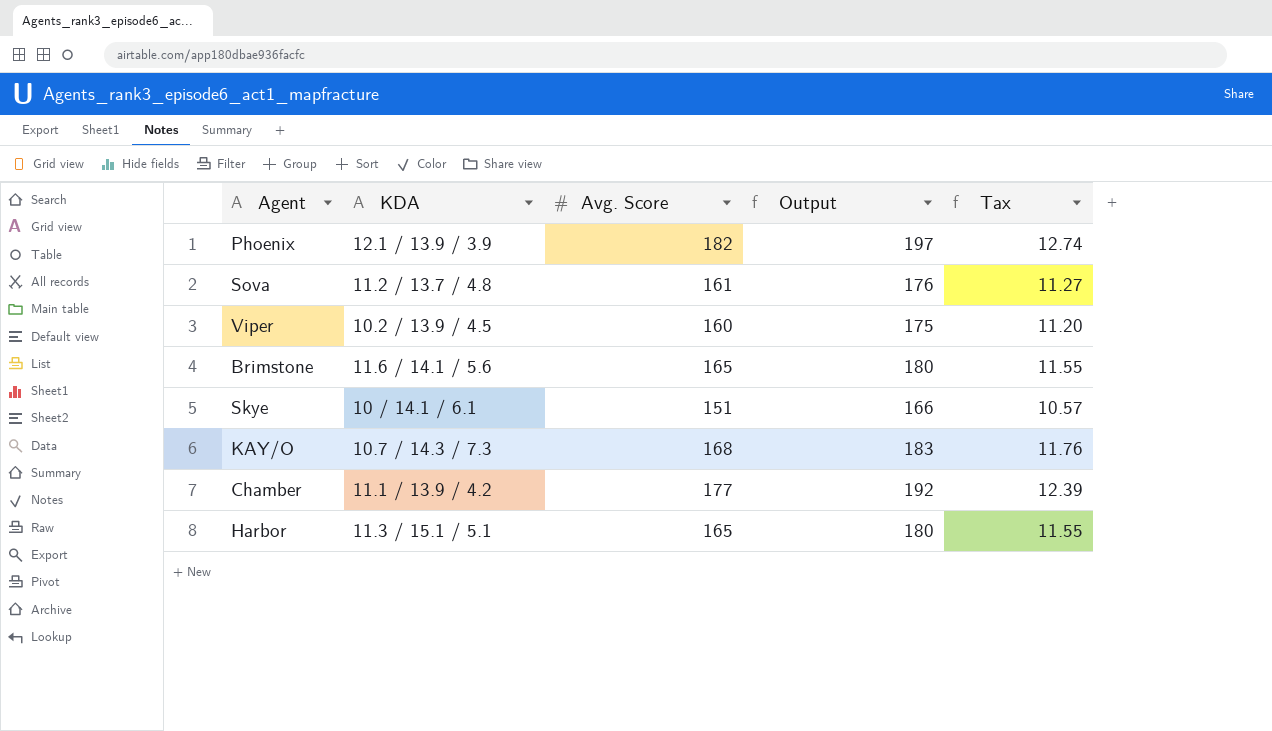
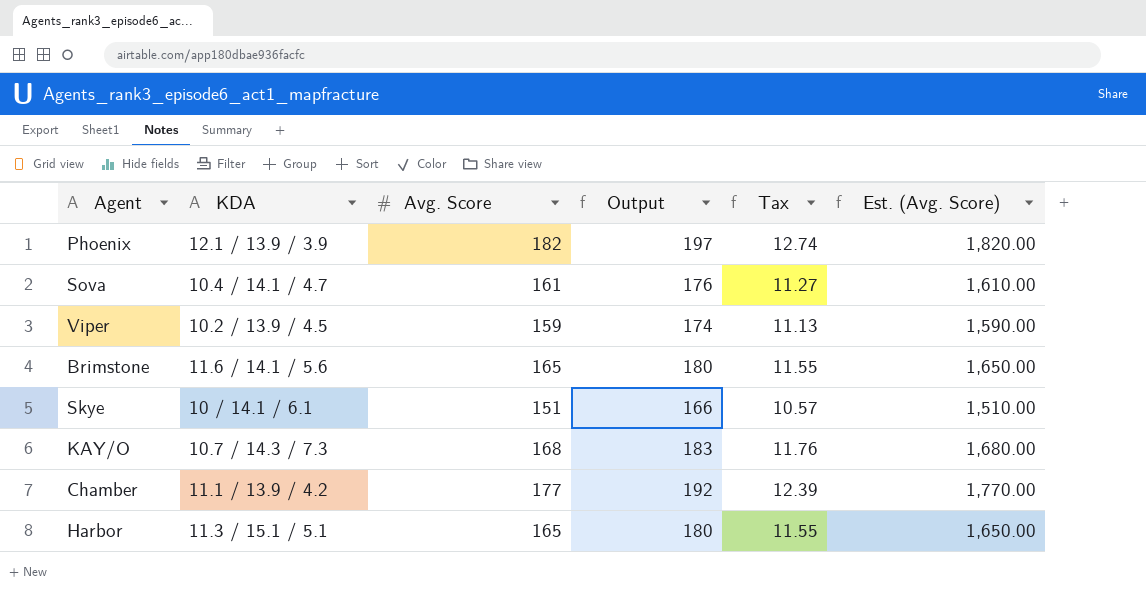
column Est. (Avg. Score) | formula: none -> [Avg. Score] * 10
Sova | KDA: 11.2 / 13.7 / 4.8 -> 10.4 / 14.1 / 4.7
Viper | Avg. Score: 160 -> 159
Viper | Output: 175 -> 174
Viper | Tax: 11.20 -> 11.13

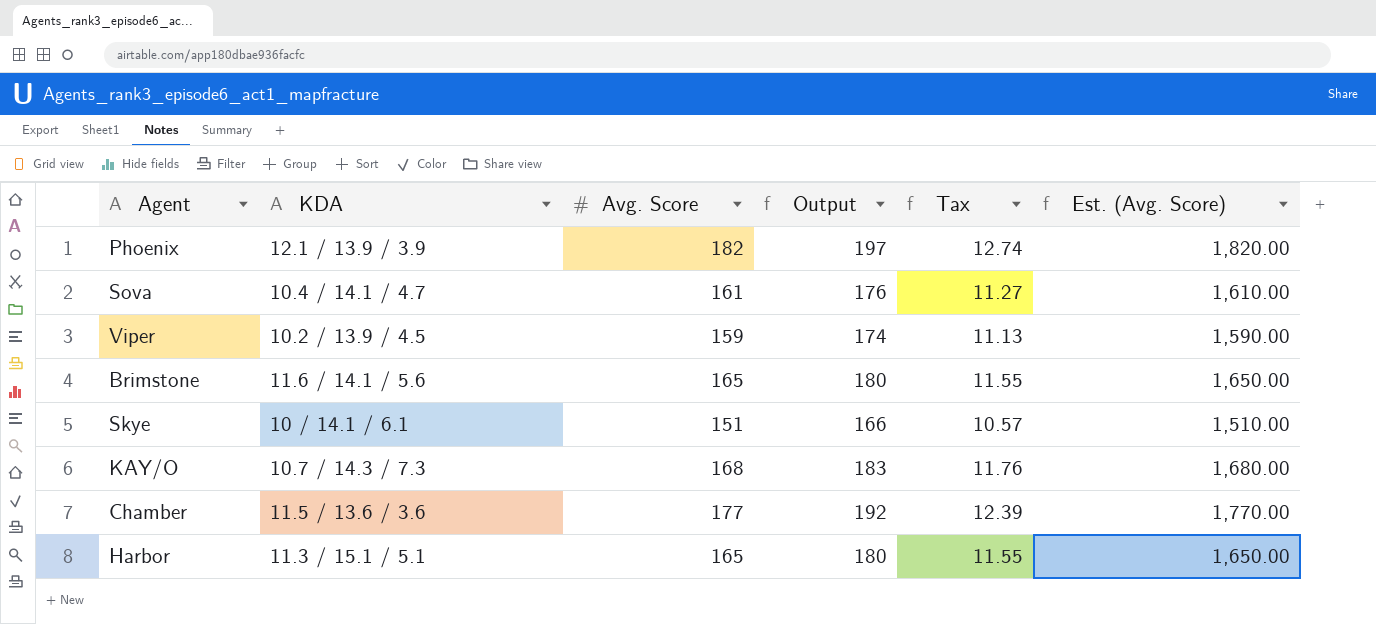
Chamber | KDA: 11.1 / 13.9 / 4.2 -> 11.5 / 13.6 / 3.6

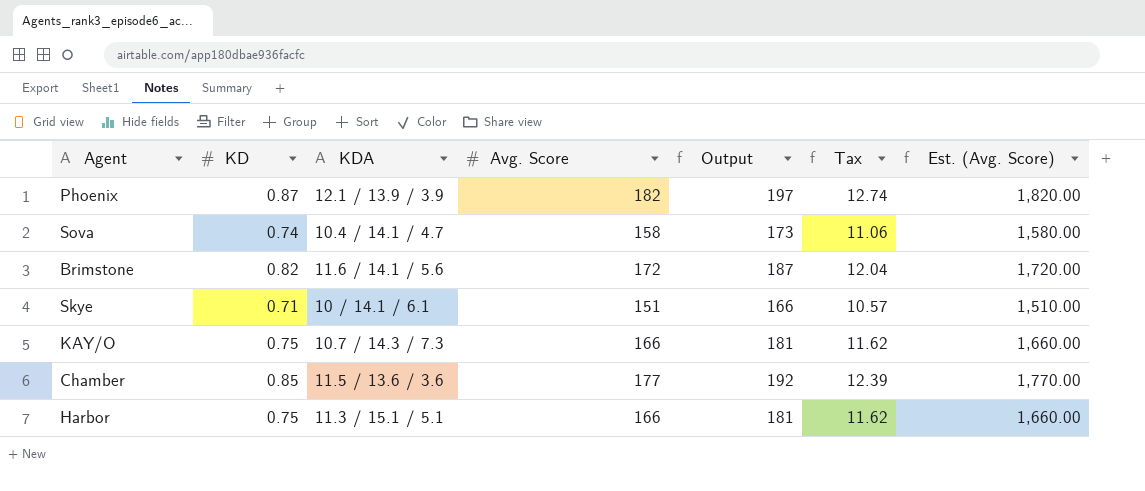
column KD | position: none -> 2
row Viper: 10.2 / 13.9 / 4.5 | 159 | 174 | 11.13 | 1,590.00 -> none
Sova | Avg. Score: 161 -> 158
Sova | Output: 176 -> 173
Sova | Tax: 11.27 -> 11.06
Sova | Est. (Avg. Score): 1,610.00 -> 1,580.00
Brimstone | Avg. Score: 165 -> 172
Brimstone | Output: 180 -> 187
Brimstone | Tax: 11.55 -> 12.04
Brimstone | Est. (Avg. Score): 1,650.00 -> 1,720.00
KAY/O | Avg. Score: 168 -> 166
KAY/O | Output: 183 -> 181
KAY/O | Tax: 11.76 -> 11.62
KAY/O | Est. (Avg. Score): 1,680.00 -> 1,660.00
Harbor | Avg. Score: 165 -> 166
Harbor | Output: 180 -> 181
Harbor | Tax: 11.55 -> 11.62
Harbor | Est. (Avg. Score): 1,650.00 -> 1,660.00

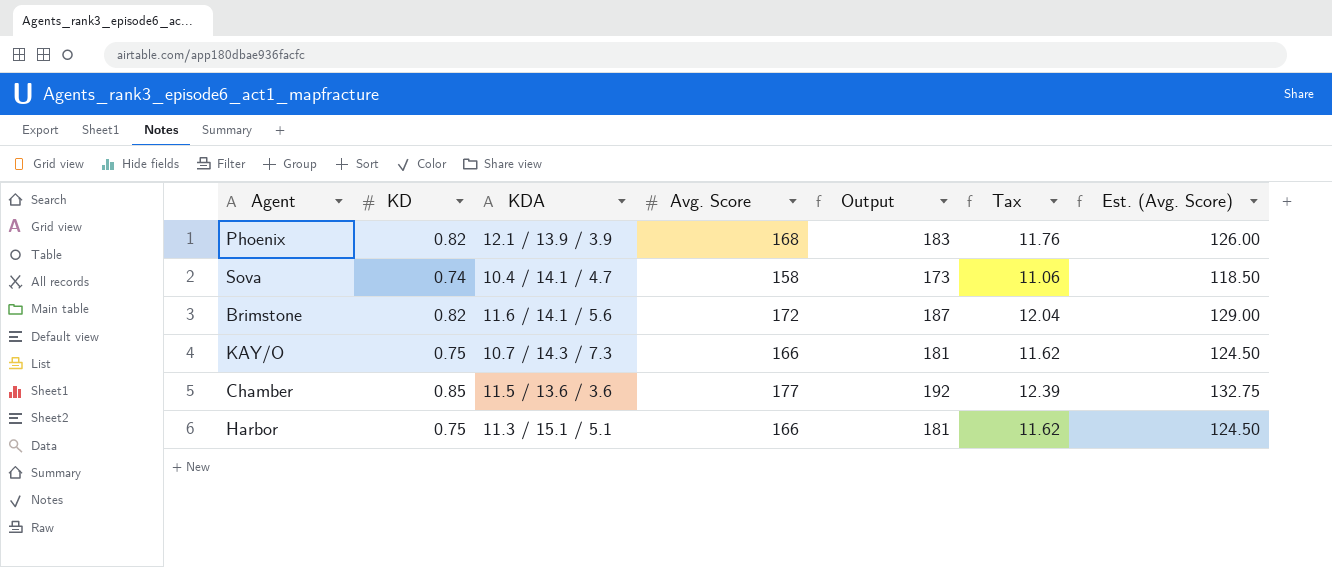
column Est. (Avg. Score) | formula: [Avg. Score] * 10 -> [Avg. Score] * 0.75
row Skye: 0.71 | 10 / 14.1 / 6.1 | 151 | 166 | 10.57 | 1,510.00 -> none
Phoenix | KD: 0.87 -> 0.82
Phoenix | Avg. Score: 182 -> 168
Phoenix | Output: 197 -> 183
Phoenix | Tax: 12.74 -> 11.76

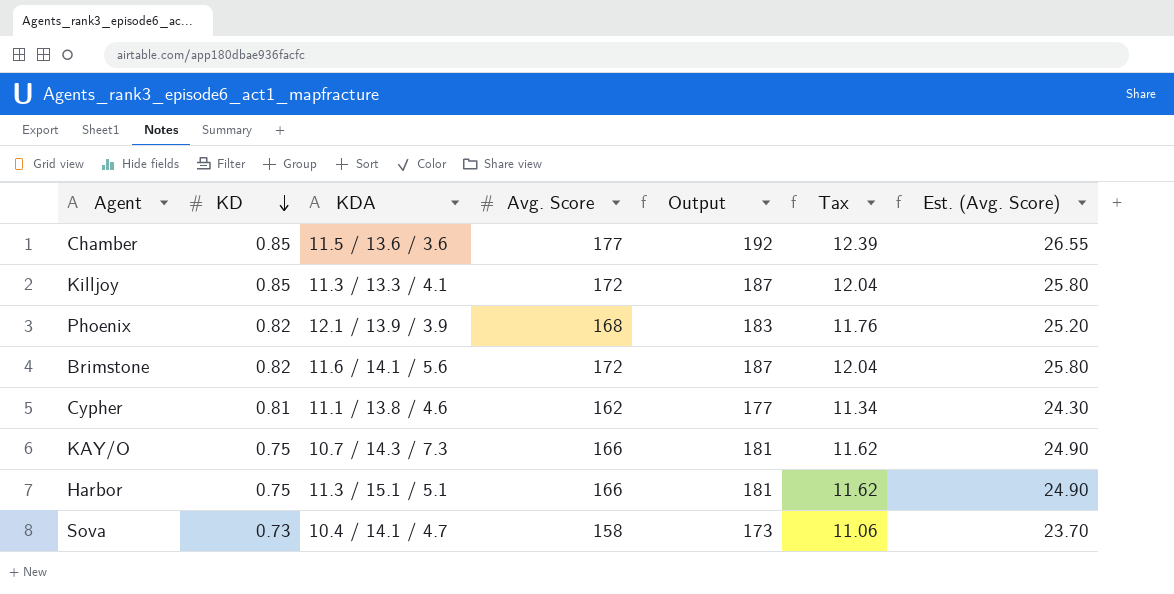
row order: none -> KD descending
column Est. (Avg. Score) | formula: [Avg. Score] * 0.75 -> [Avg. Score] * 0.15
row Killjoy: none -> 0.85 | 11.3 / 13.3 / 4.1 | 172 | 187 | 12.04 | 25.80
row Cypher: none -> 0.81 | 11.1 / 13.8 / 4.6 | 162 | 177 | 11.34 | 24.30
Sova | KD: 0.74 -> 0.73

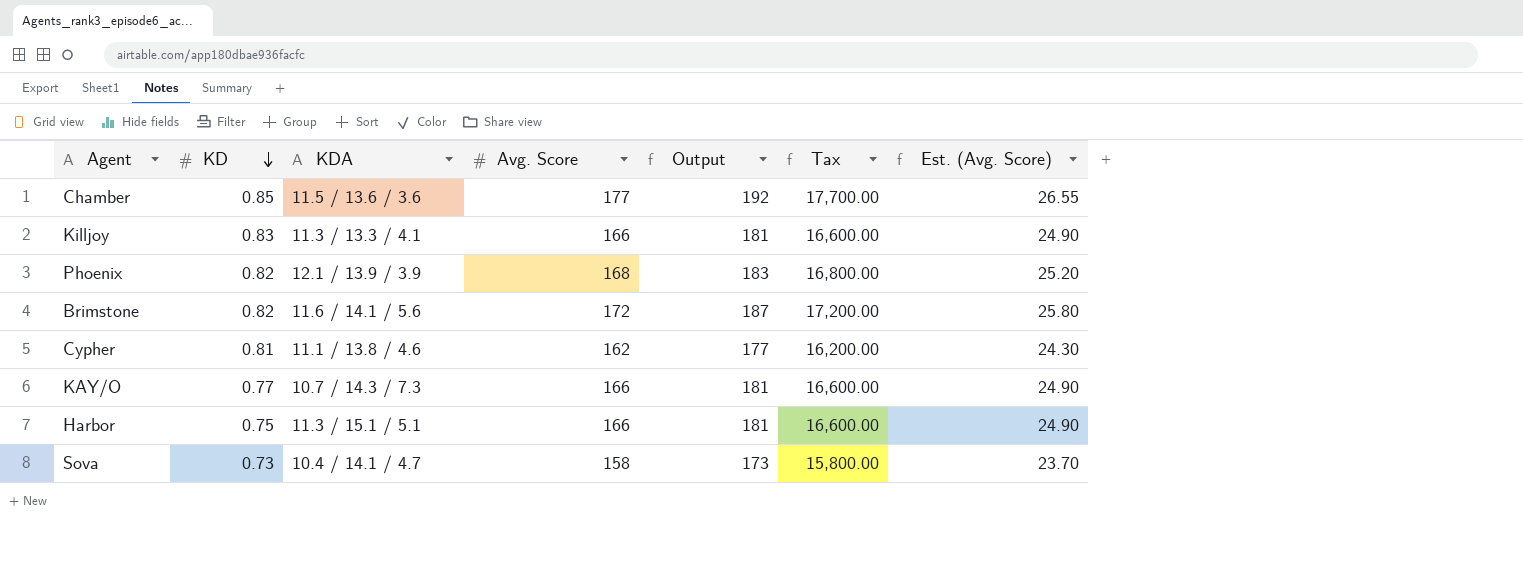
column Tax | formula: [Avg. Score] * 0.07 -> [Avg. Score] * 100
Killjoy | KD: 0.85 -> 0.83
Killjoy | Avg. Score: 172 -> 166
Killjoy | Output: 187 -> 181
Killjoy | Est. (Avg. Score): 25.80 -> 24.90
KAY/O | KD: 0.75 -> 0.77

